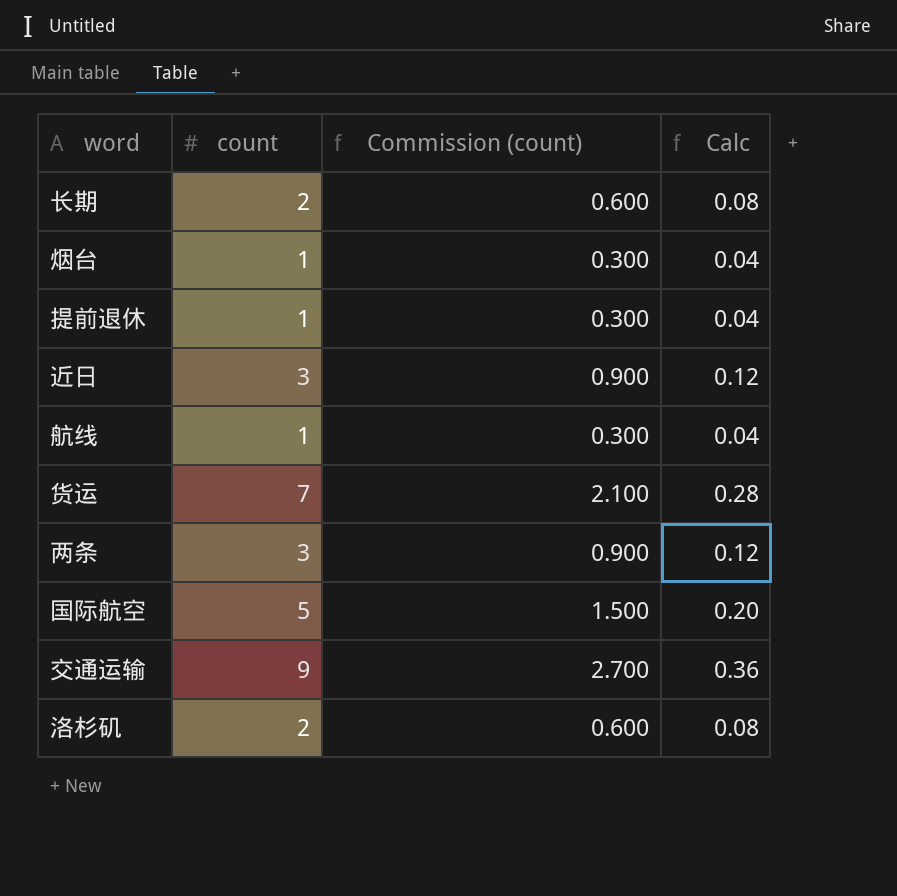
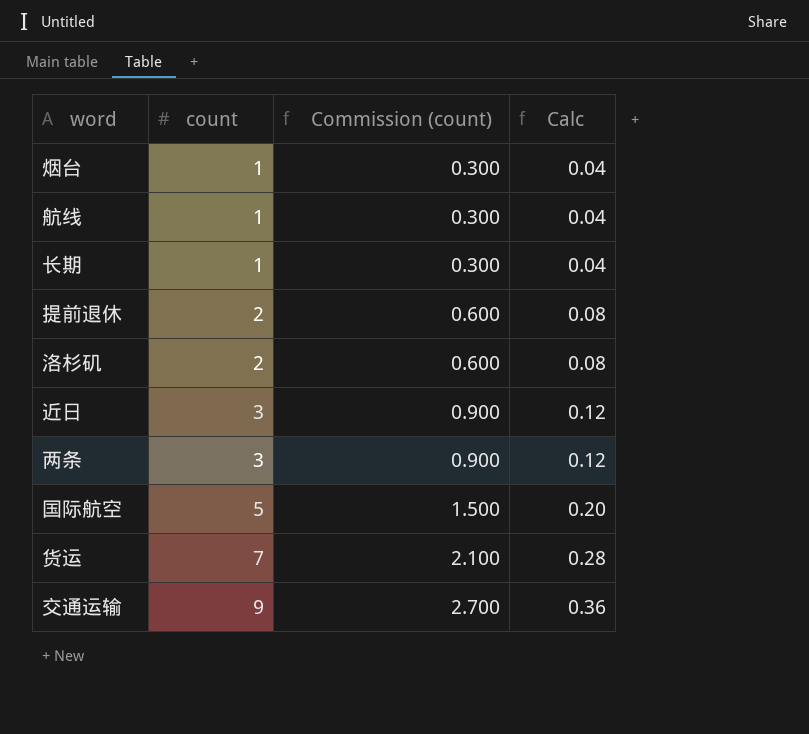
row order: none -> count ascending
长期 | count: 2 -> 1
长期 | Commission (count): 0.600 -> 0.300
长期 | Calc: 0.08 -> 0.04
提前退休 | count: 1 -> 2
提前退休 | Commission (count): 0.300 -> 0.600
提前退休 | Calc: 0.04 -> 0.08

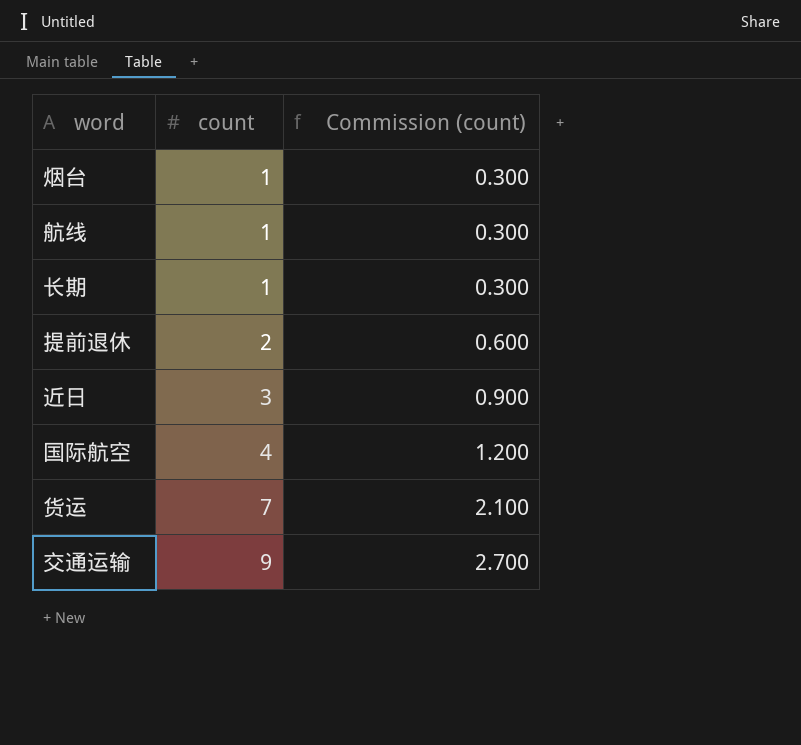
column Calc | formula: [count] * 0.04 -> none
row 洛杉矶: 2 | 0.600 | 0.08 -> none
row 两条: 3 | 0.900 | 0.12 -> none
国际航空 | count: 5 -> 4
国际航空 | Commission (count): 1.500 -> 1.200

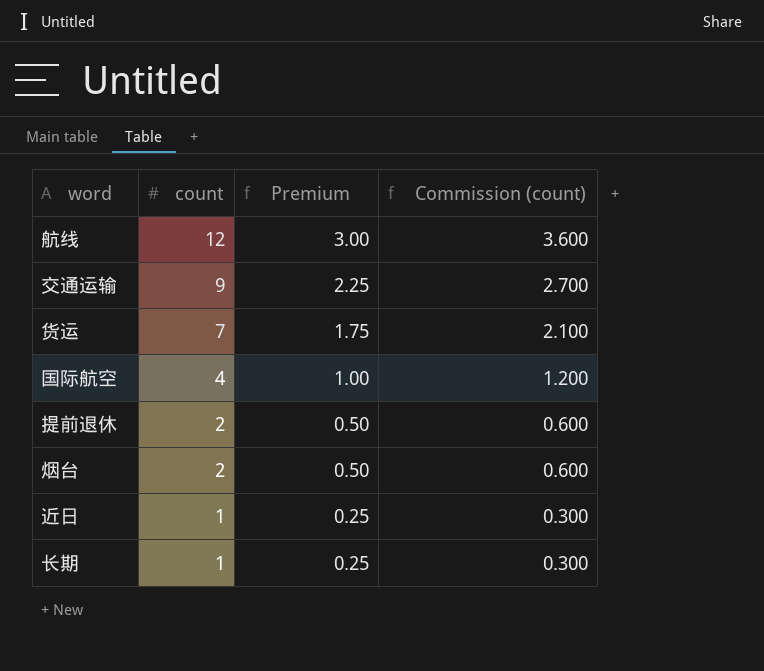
row order: count ascending -> count descending
column Premium | formula: none -> [count] * 0.25
航线 | count: 1 -> 12
航线 | Commission (count): 0.300 -> 3.600
烟台 | count: 1 -> 2
烟台 | Commission (count): 0.300 -> 0.600
近日 | count: 3 -> 1
近日 | Commission (count): 0.900 -> 0.300

